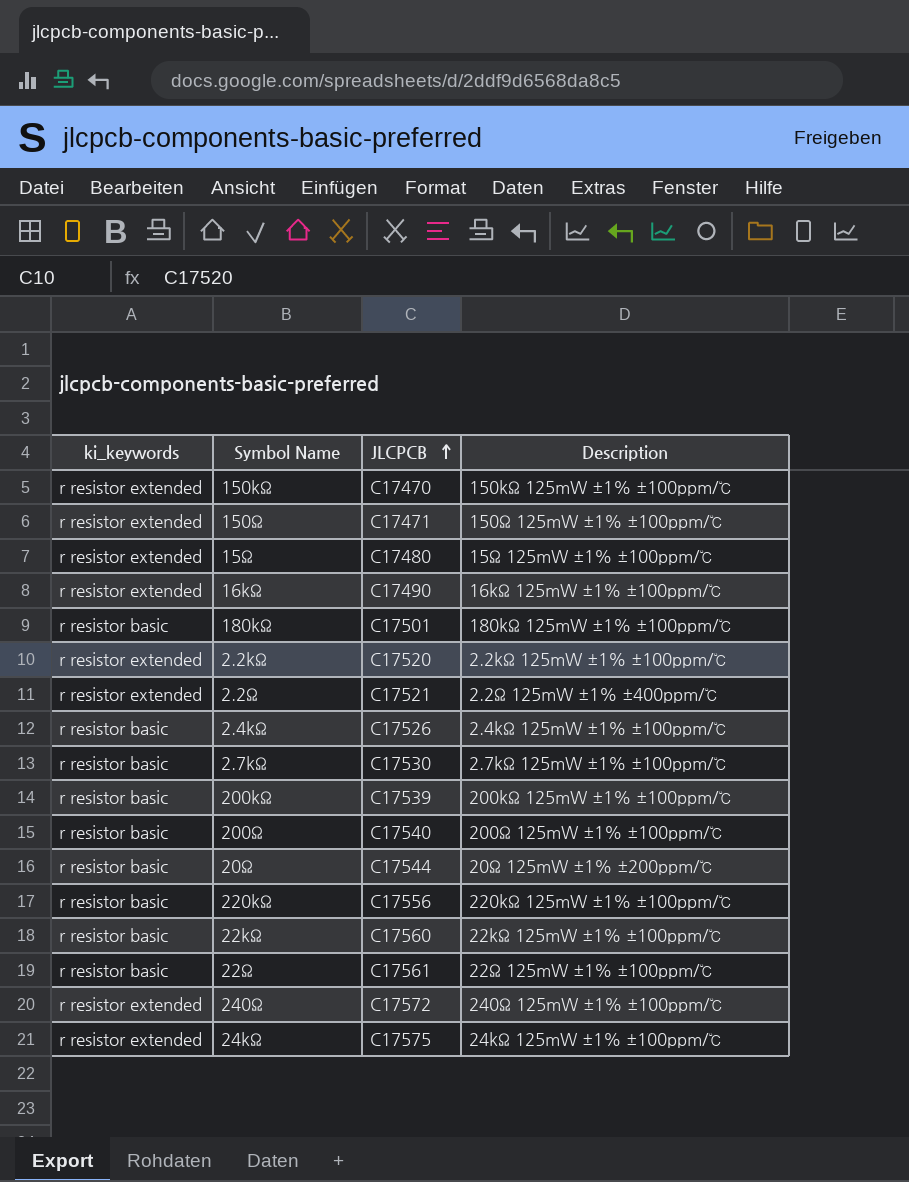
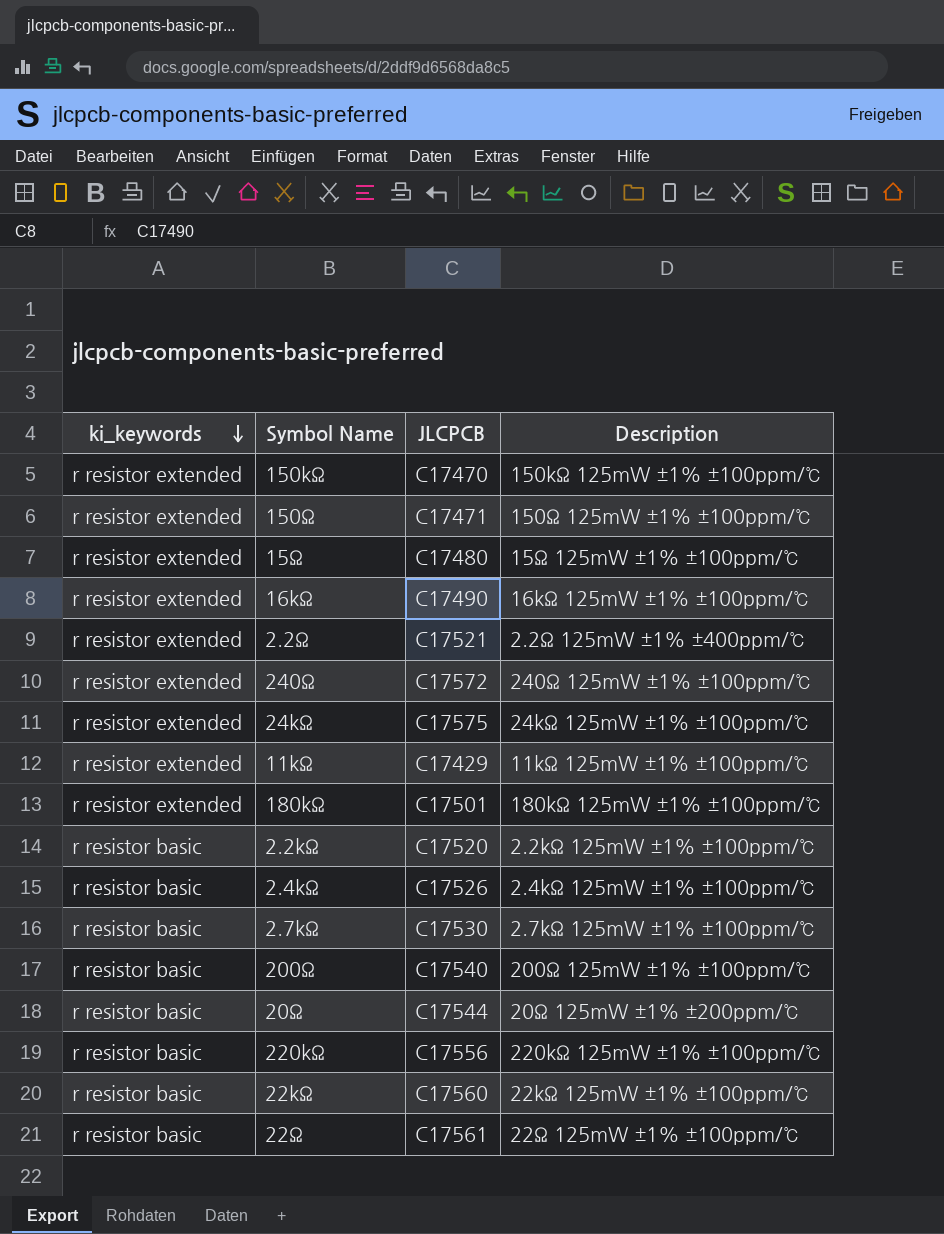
row order: JLCPCB ascending -> ki_keywords descending
row 200kΩ: r resistor basic | C17539 | 200kΩ 125mW ±1% ±100ppm/℃ -> none
row 11kΩ: none -> r resistor extended | C17429 | 11kΩ 125mW ±1% ±100ppm/℃
180kΩ | ki_keywords: r resistor basic -> r resistor extended
2.2kΩ | ki_keywords: r resistor extended -> r resistor basic

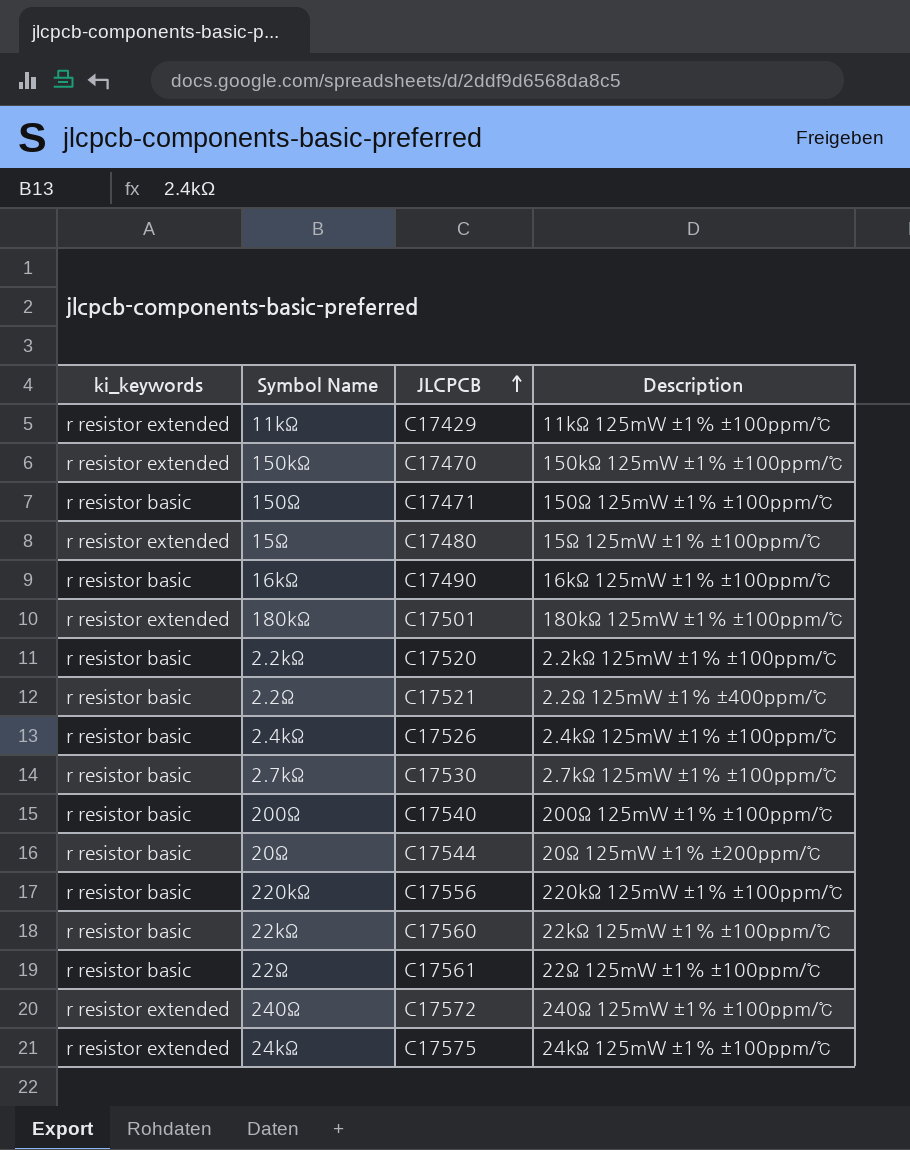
row order: ki_keywords descending -> JLCPCB ascending
150Ω | ki_keywords: r resistor extended -> r resistor basic
16kΩ | ki_keywords: r resistor extended -> r resistor basic
2.2Ω | ki_keywords: r resistor extended -> r resistor basic

